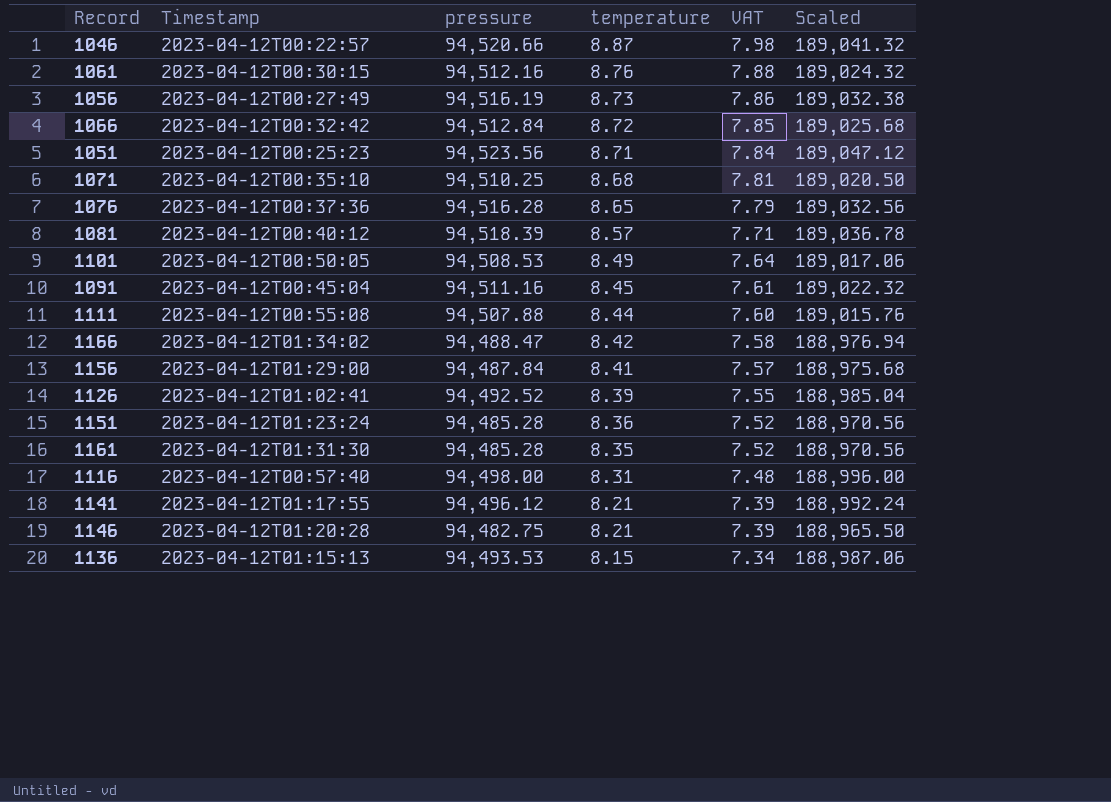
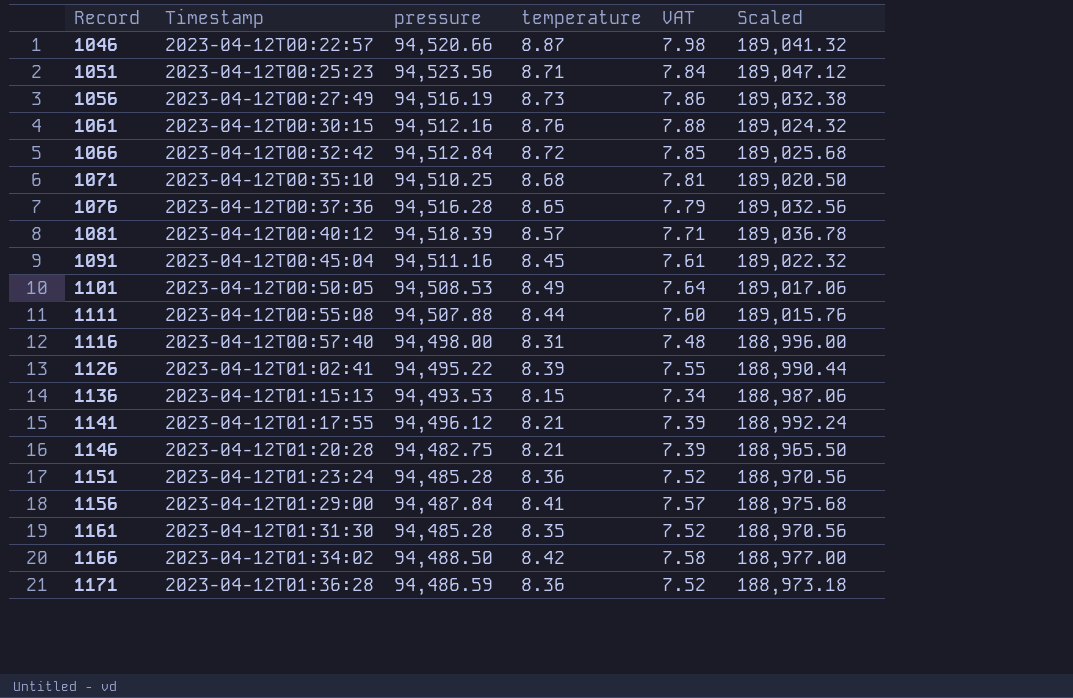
row order: temperature descending -> Record ascending
1126 | pressure: 94,492.52 -> 94,495.22
1126 | Scaled: 188,985.04 -> 188,990.44
1166 | pressure: 94,488.47 -> 94,488.50
1166 | Scaled: 188,976.94 -> 188,977.00
row 1171: none -> 2023-04-12T01:36:28 | 94,486.59 | 8.36 | 7.52 | 188,973.18

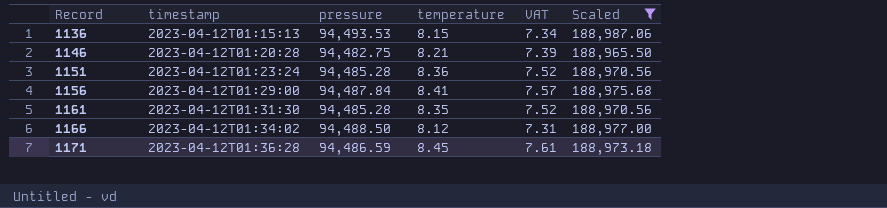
filter: none -> Scaled <= 188,987.06
column name: Timestamp -> timestamp
1166 | temperature: 8.42 -> 8.12
1166 | VAT: 7.58 -> 7.31
1171 | temperature: 8.36 -> 8.45
1171 | VAT: 7.52 -> 7.61

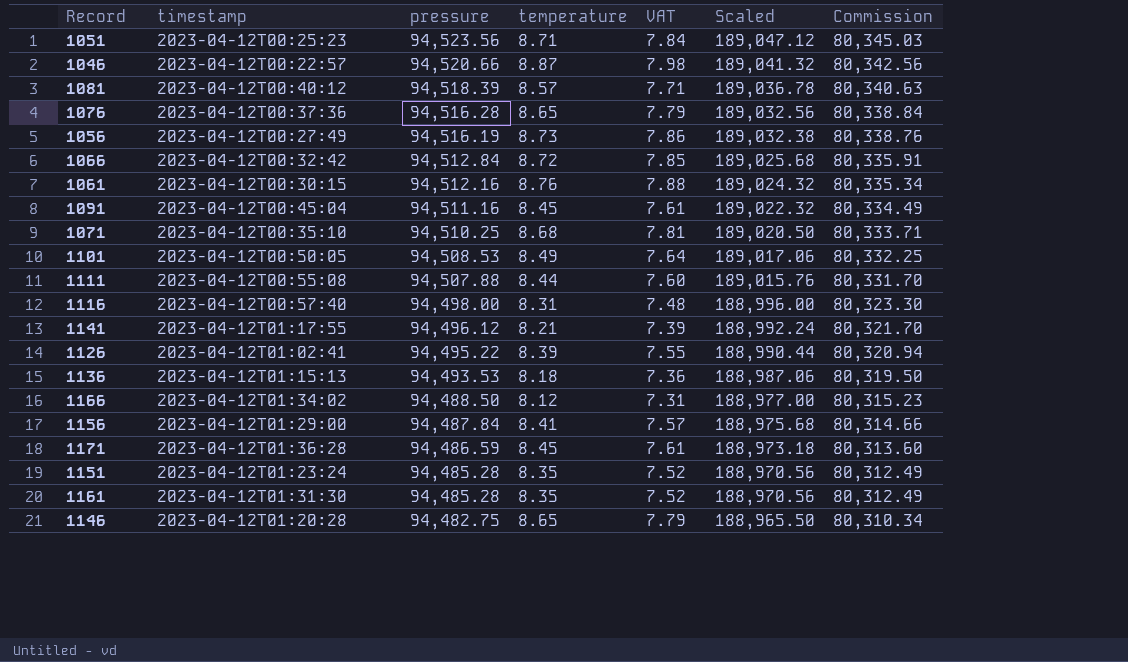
filter: Scaled <= 188,987.06 -> none
row order: Record ascending -> pressure descending
column Commission | formula: none -> [pressure] * 0.85
1136 | temperature: 8.15 -> 8.18
1136 | VAT: 7.34 -> 7.36
1151 | temperature: 8.36 -> 8.35
1146 | temperature: 8.21 -> 8.65
1146 | VAT: 7.39 -> 7.79

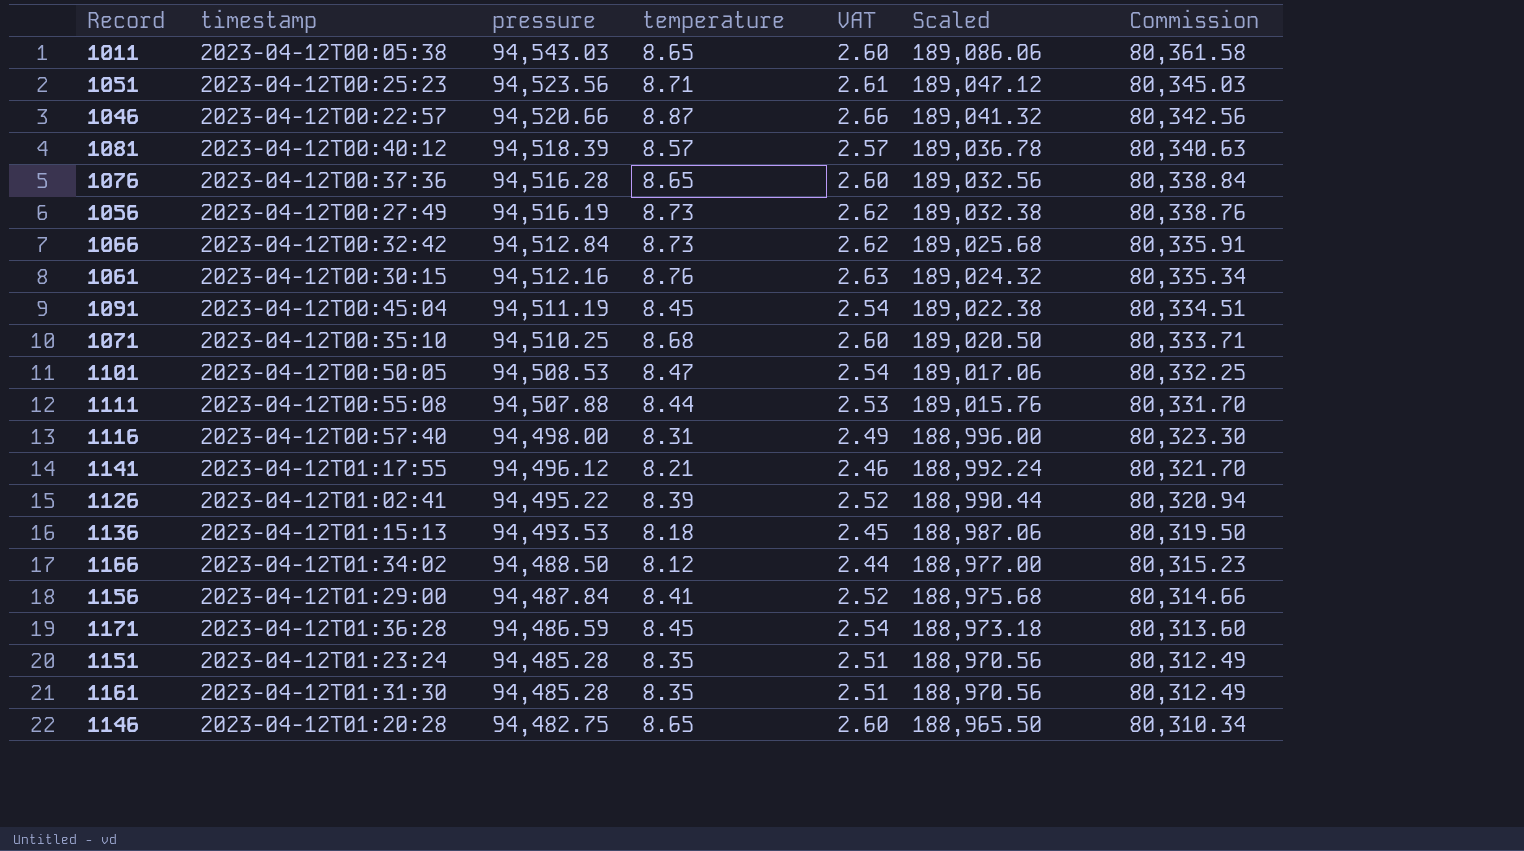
column VAT | formula: [temperature] * 0.9 -> [temperature] * 0.3
row 1011: none -> 2023-04-12T00:05:38 | 94,543.03 | 8.65 | 2.60 | 189,086.06 | 80,361.58
1066 | temperature: 8.72 -> 8.73
1091 | pressure: 94,511.16 -> 94,511.19
1091 | Scaled: 189,022.32 -> 189,022.38
1091 | Commission: 80,334.49 -> 80,334.51
1101 | temperature: 8.49 -> 8.47

